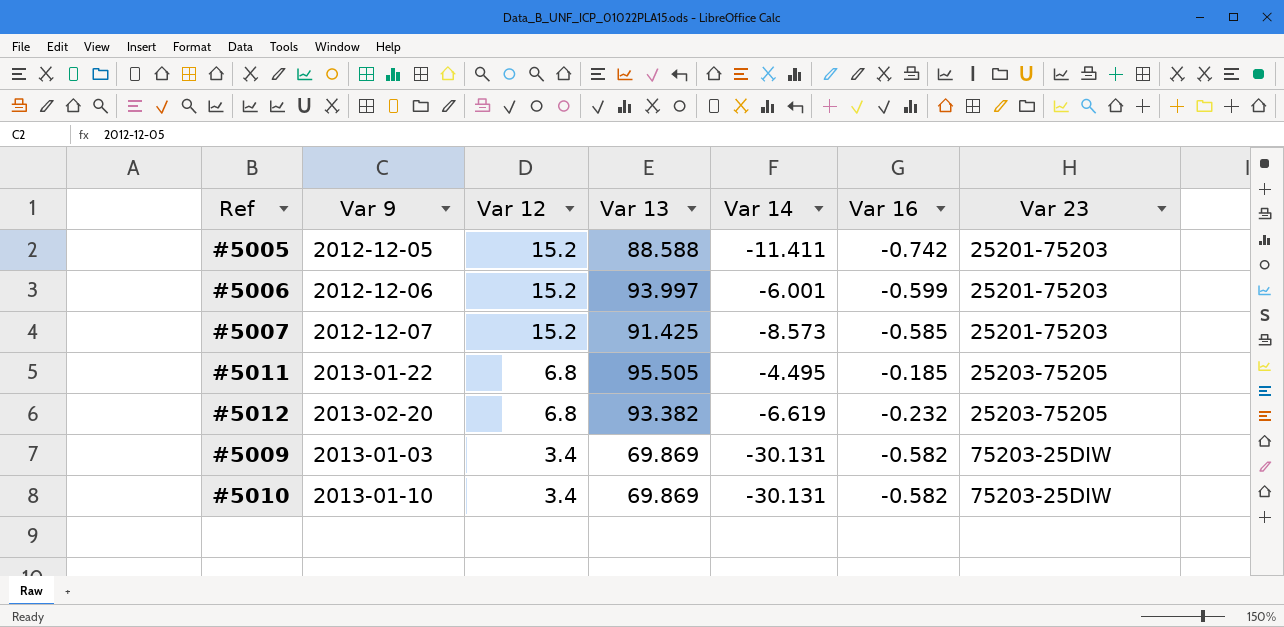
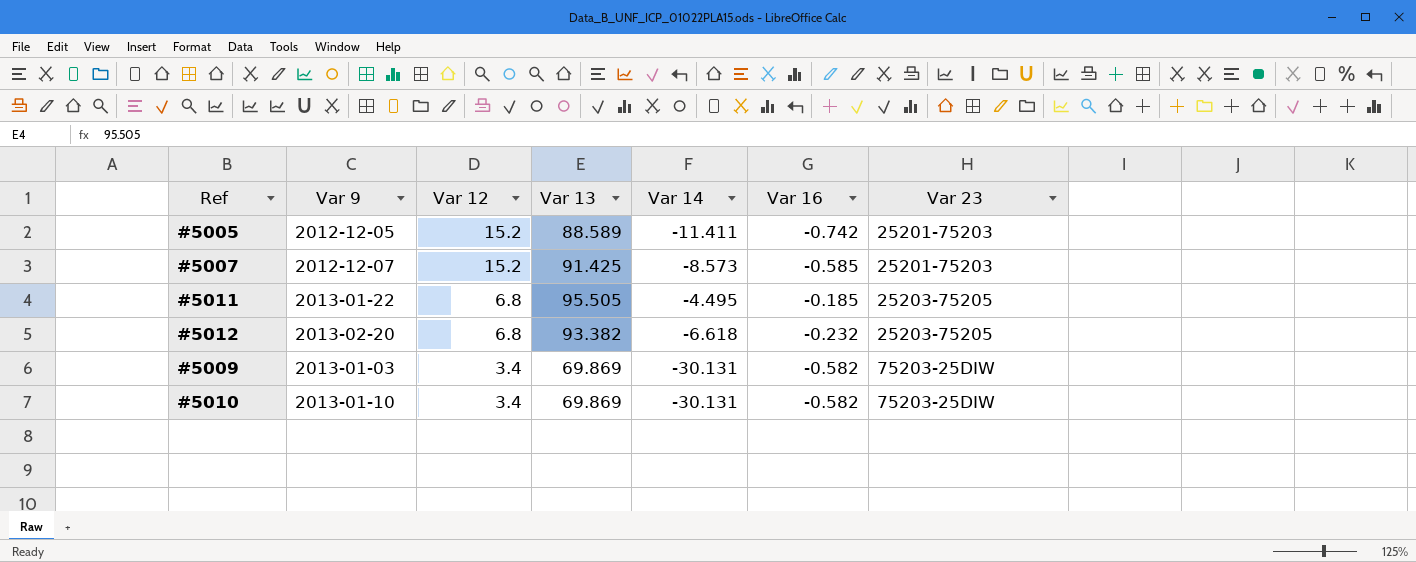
row #5006: 2012-12-06 | 15.2 | 93.997 | -6.001 | -0.599 | 25201-75203 -> none
#5005 | Var 13: 88.588 -> 88.589
#5012 | Var 14: -6.619 -> -6.618

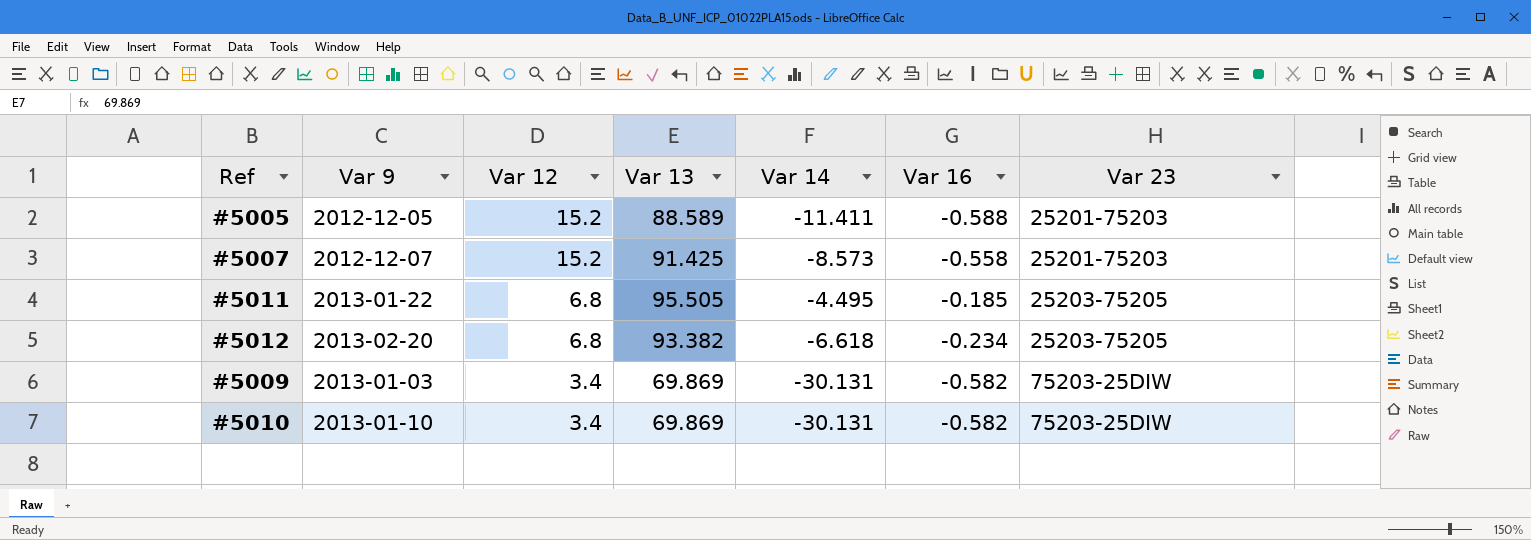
#5005 | Var 16: -0.742 -> -0.588
#5007 | Var 16: -0.585 -> -0.558
#5012 | Var 16: -0.232 -> -0.234

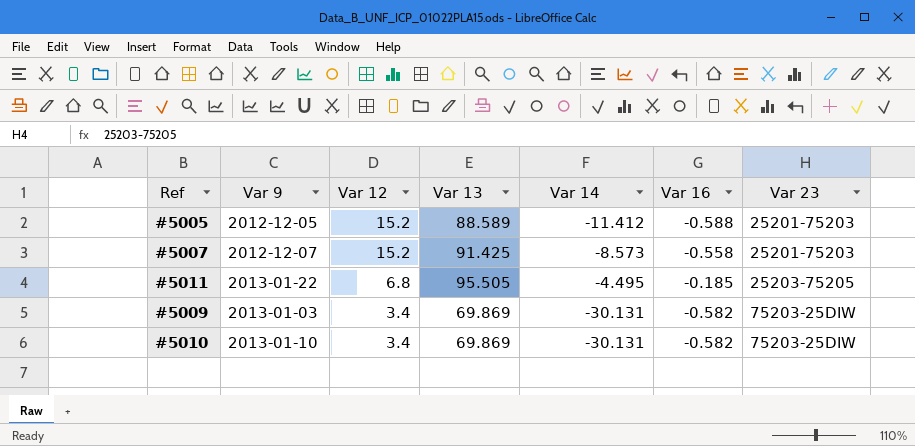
row #5012: 2013-02-20 | 6.8 | 93.382 | -6.618 | -0.234 | 25203-75205 -> none
#5005 | Var 14: -11.411 -> -11.412

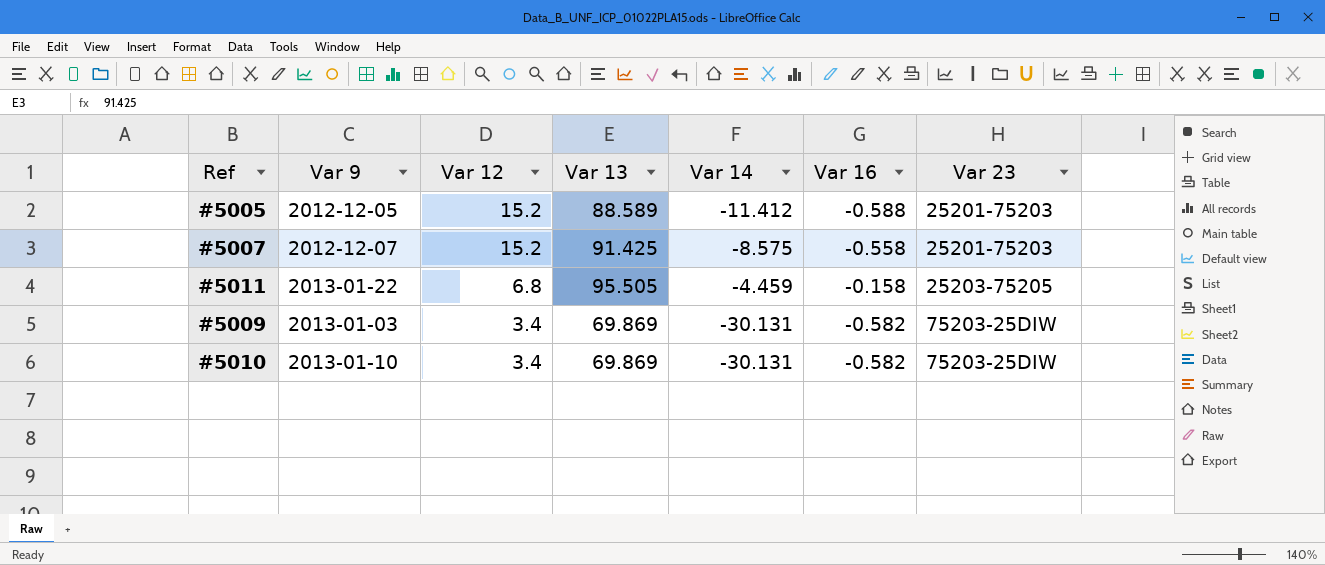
#5007 | Var 14: -8.573 -> -8.575
#5011 | Var 14: -4.495 -> -4.459
#5011 | Var 16: -0.185 -> -0.158

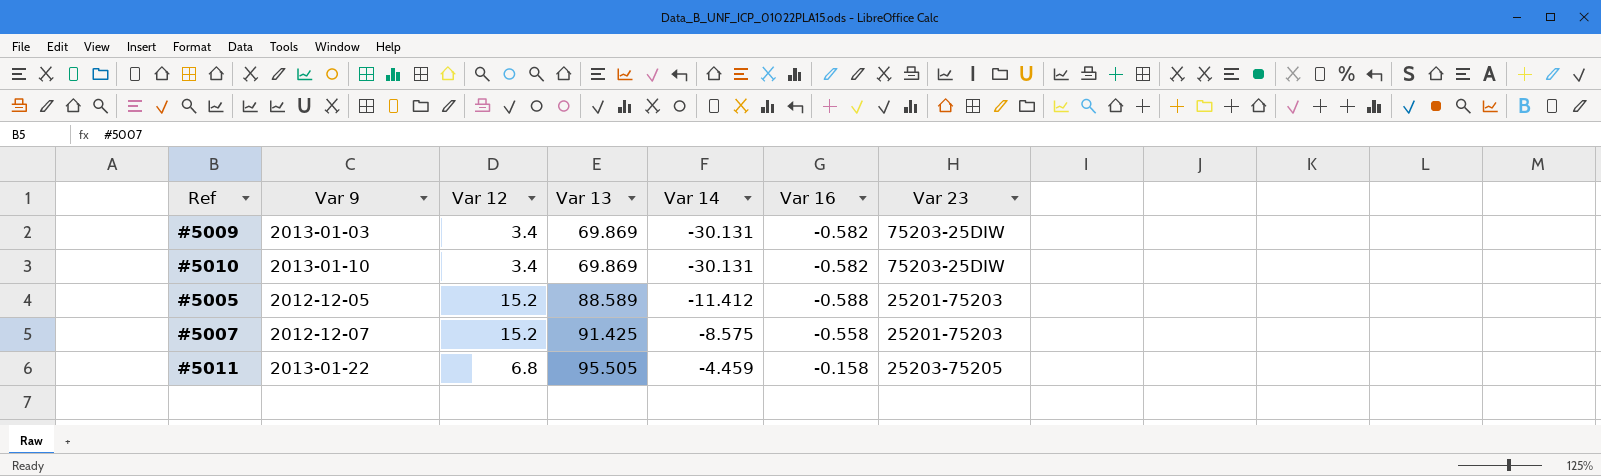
row order: Var 12 descending -> Var 13 ascending

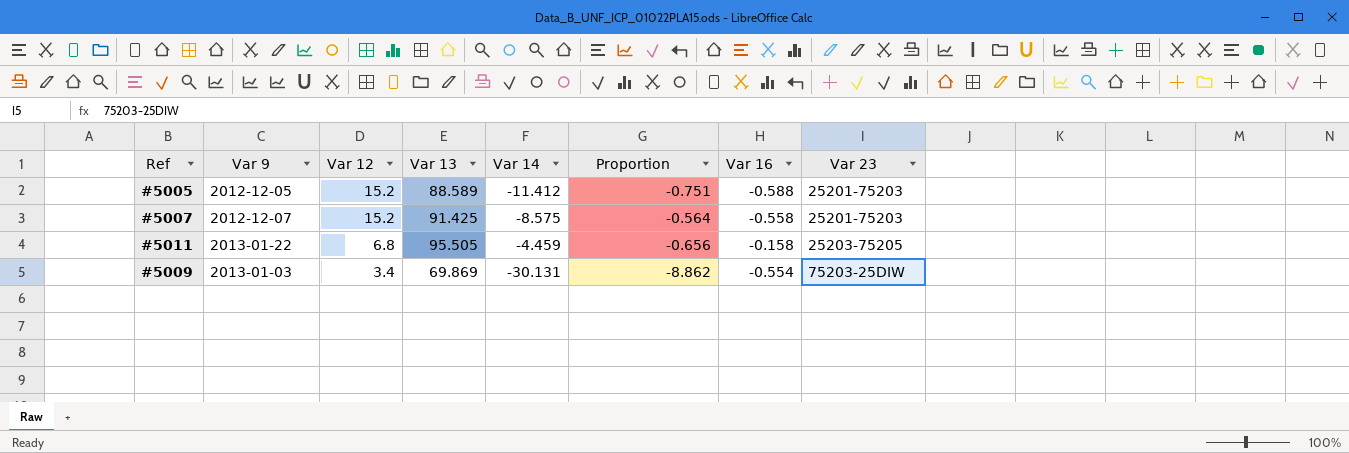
row order: Var 13 ascending -> Var 12 descending
column Proportion | formula: none -> [Var 14] / [Var 12]
row #5010: 2013-01-10 | 3.4 | 69.869 | -30.131 | -0.582 | 75203-25DIW -> none
#5009 | Var 16: -0.582 -> -0.554

